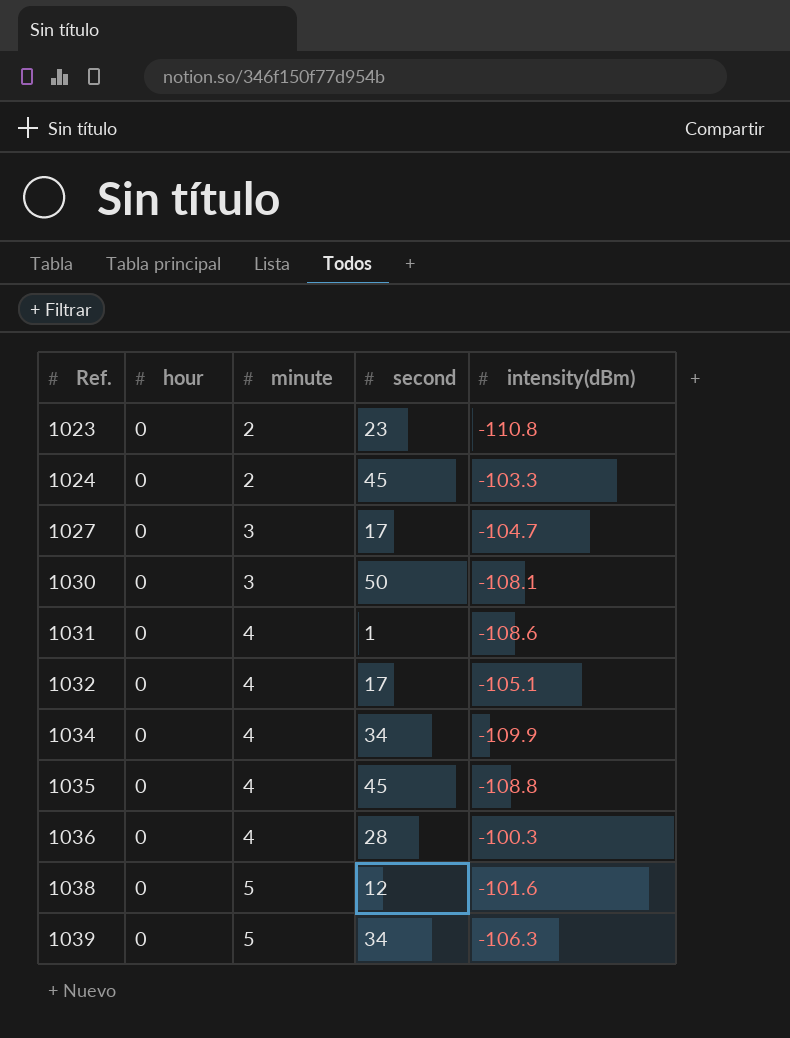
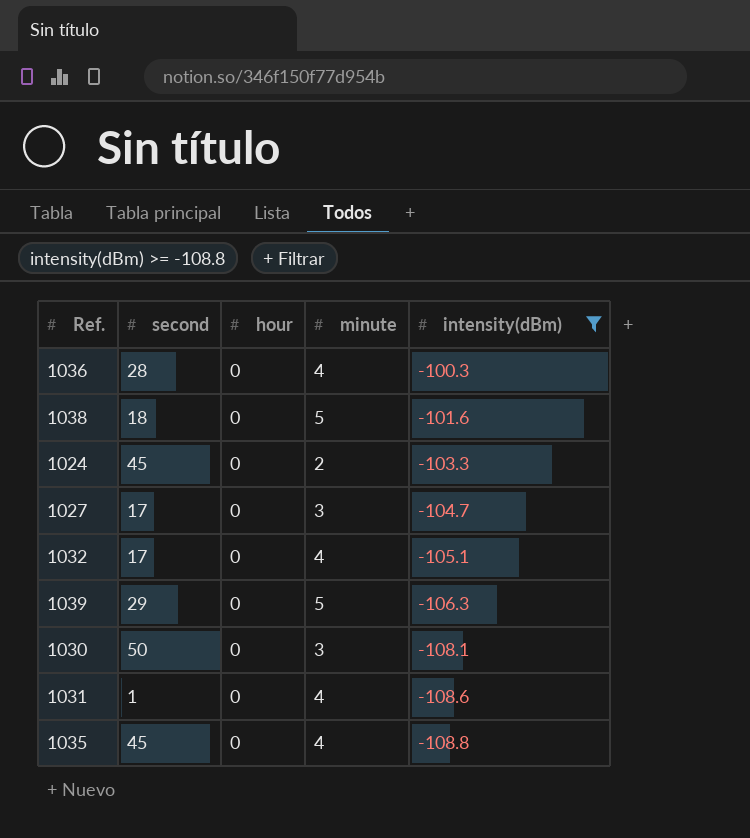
filter: none -> intensity(dBm) >= -108.8
row order: Ref. ascending -> intensity(dBm) descending
column second | position: 4 -> 2
1038 | second: 12 -> 18
1039 | second: 34 -> 29

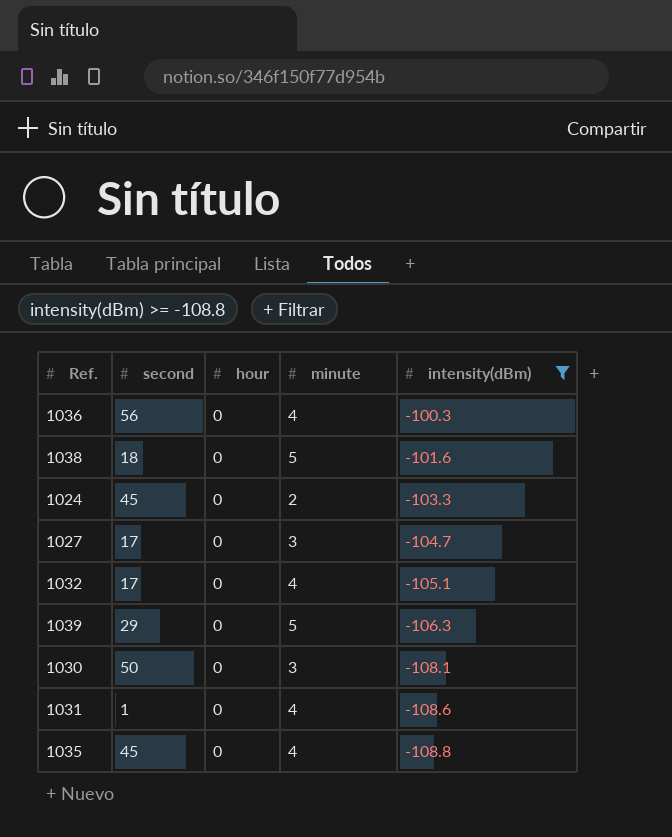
1036 | second: 28 -> 56

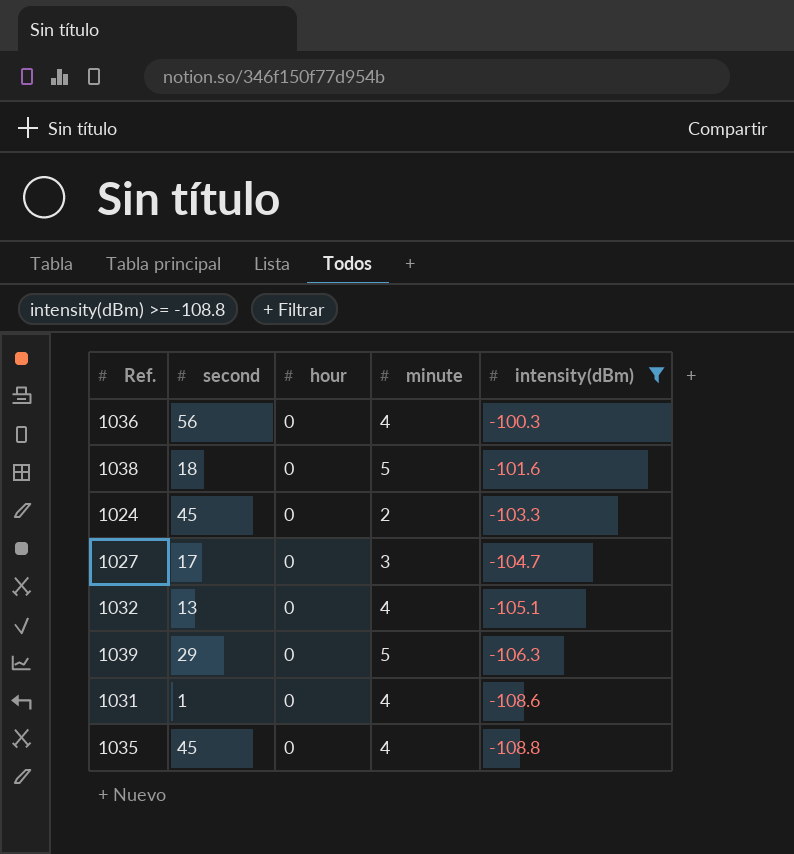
row 1030: 50 | 0 | 3 | -108.1 -> none
1032 | second: 17 -> 13

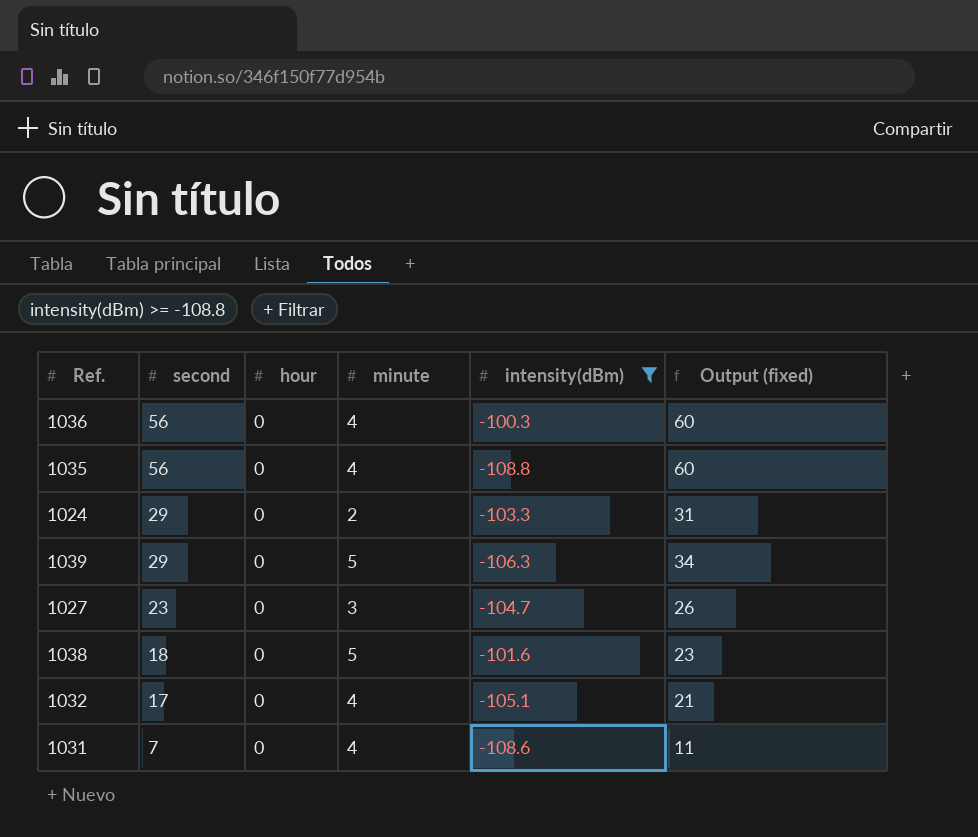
row order: intensity(dBm) descending -> second descending
column Output (fixed) | formula: none -> [second] + [minute]
1035 | second: 45 -> 56
1024 | second: 45 -> 29
1027 | second: 17 -> 23
1032 | second: 13 -> 17
1031 | second: 1 -> 7

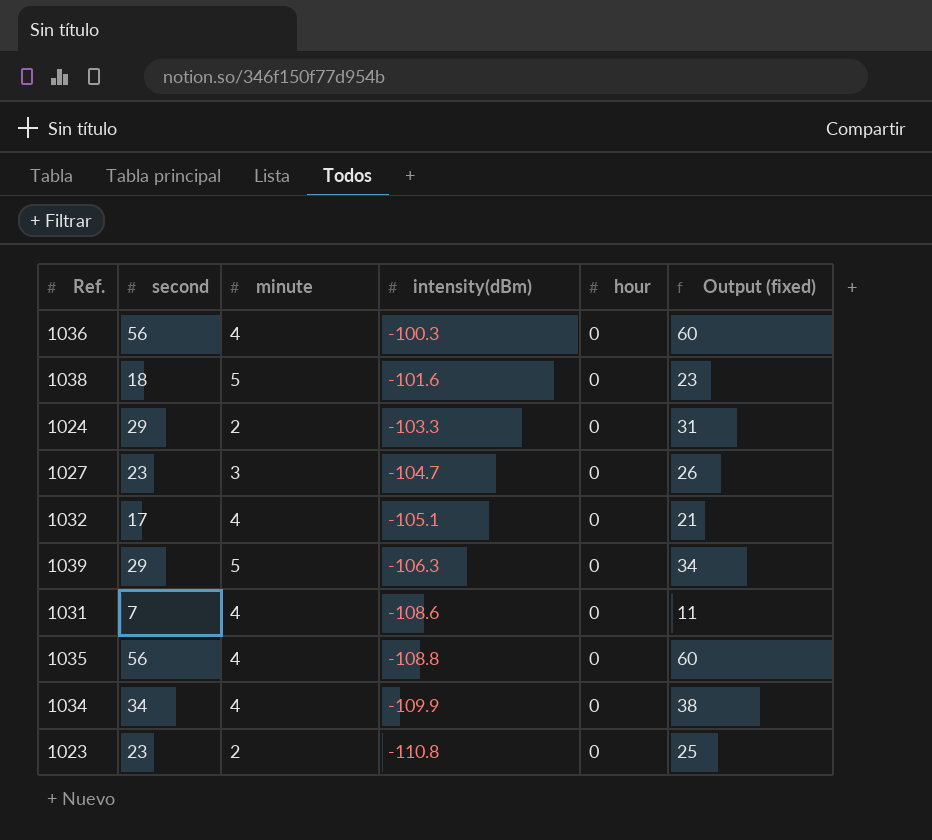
filter: intensity(dBm) >= -108.8 -> none
row order: second descending -> intensity(dBm) descending
column hour | position: 3 -> 5

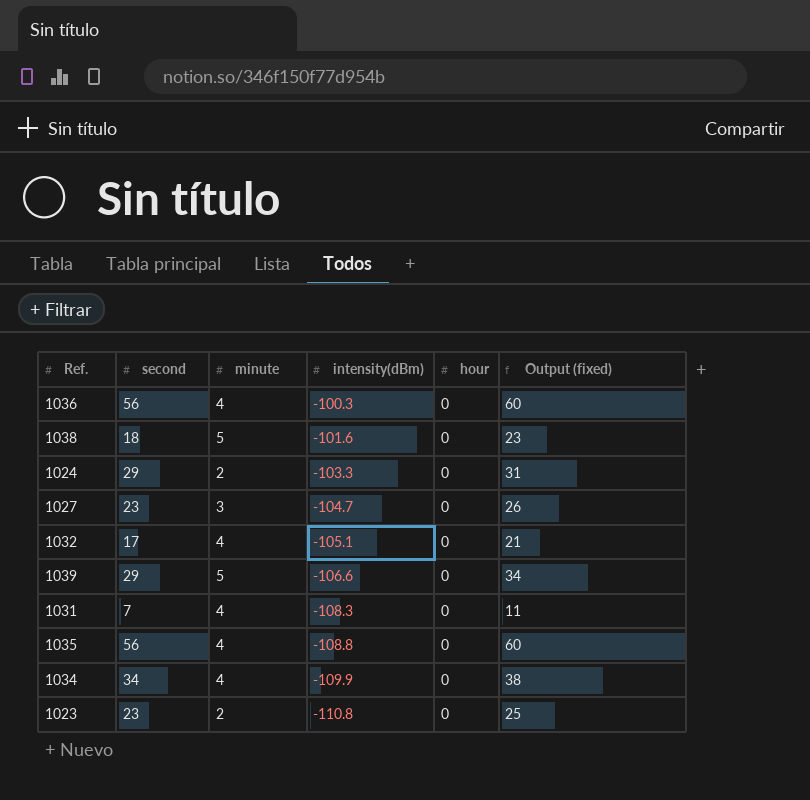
1039 | intensity(dBm): -106.3 -> -106.6
1031 | intensity(dBm): -108.6 -> -108.3

